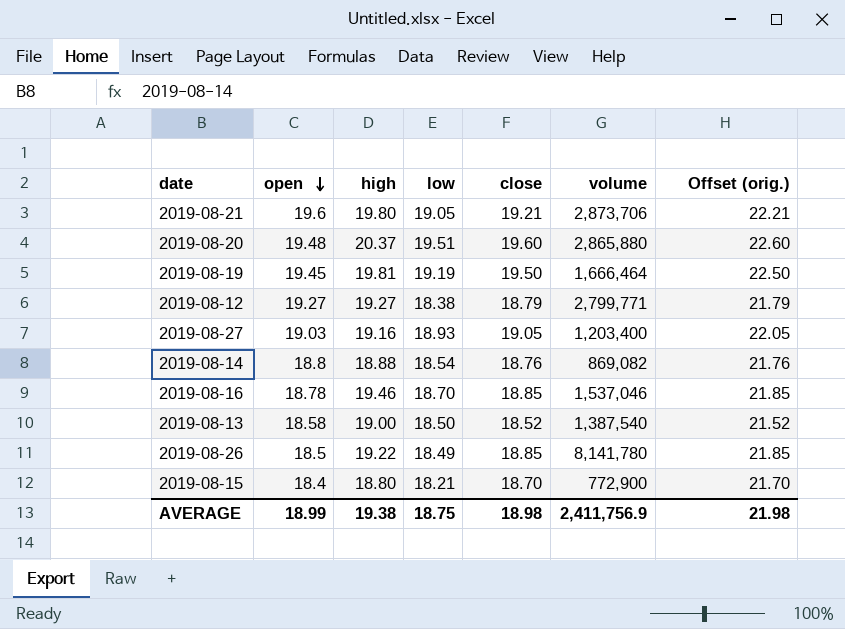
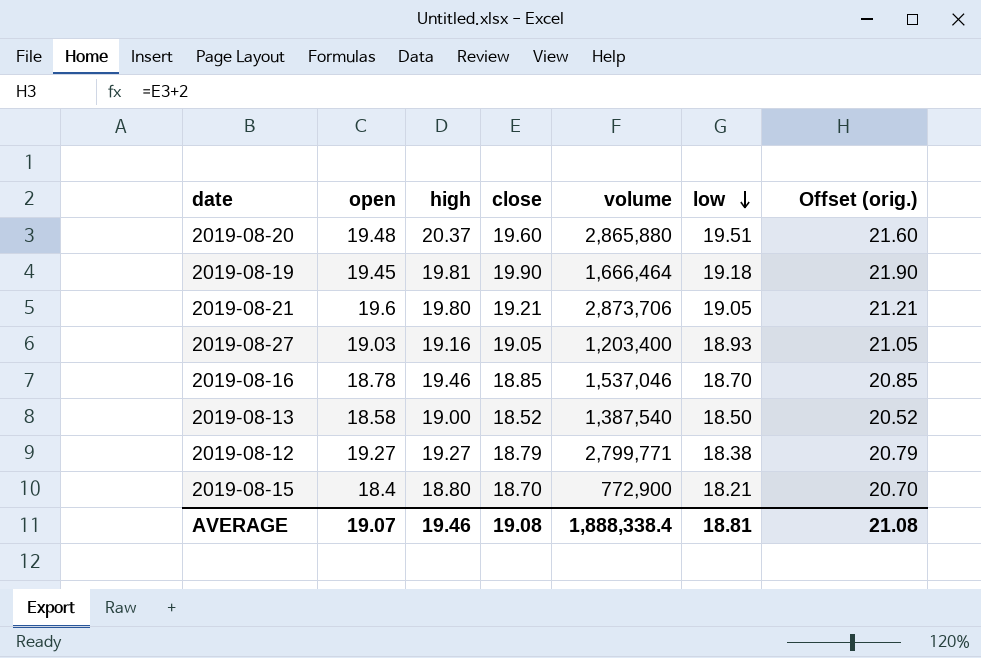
row order: open descending -> low descending
column low | position: 4 -> 6
column Offset (orig.) | formula: [close] + 3 -> [close] + 2
row 2019-08-14: 18.8 | 18.88 | 18.54 | 18.76 | 869,082 | 21.76 -> none
row 2019-08-26: 18.5 | 19.22 | 18.49 | 18.85 | 8,141,780 | 21.85 -> none
2019-08-19 | close: 19.50 -> 19.90
2019-08-19 | low: 19.19 -> 19.18
AVERAGE | open: 18.99 -> 19.07
AVERAGE | high: 19.38 -> 19.46
AVERAGE | close: 18.98 -> 19.08
AVERAGE | volume: 2,411,756.9 -> 1,888,338.4
AVERAGE | low: 18.75 -> 18.81
AVERAGE | Offset (orig.): 21.98 -> 21.08

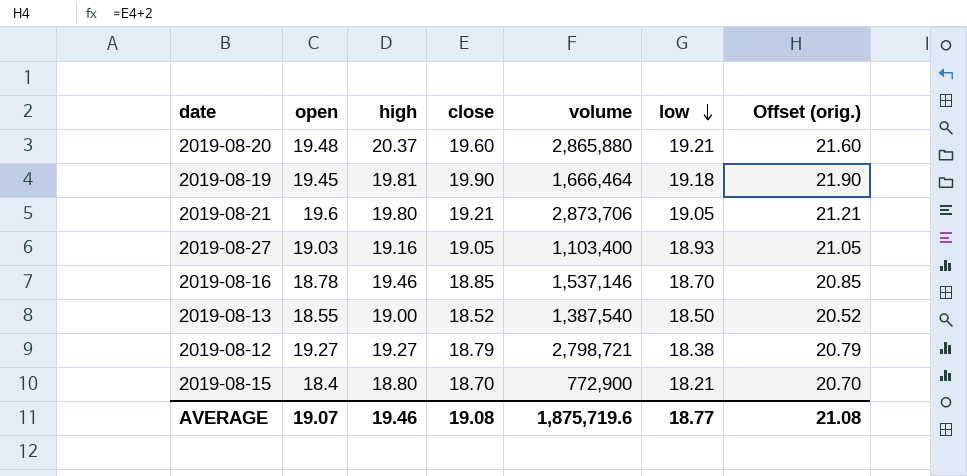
2019-08-20 | low: 19.51 -> 19.21
2019-08-27 | volume: 1,203,400 -> 1,103,400
2019-08-16 | volume: 1,537,046 -> 1,537,146
2019-08-13 | open: 18.58 -> 18.55
2019-08-12 | volume: 2,799,771 -> 2,798,721
AVERAGE | volume: 1,888,338.4 -> 1,875,719.6
AVERAGE | low: 18.81 -> 18.77

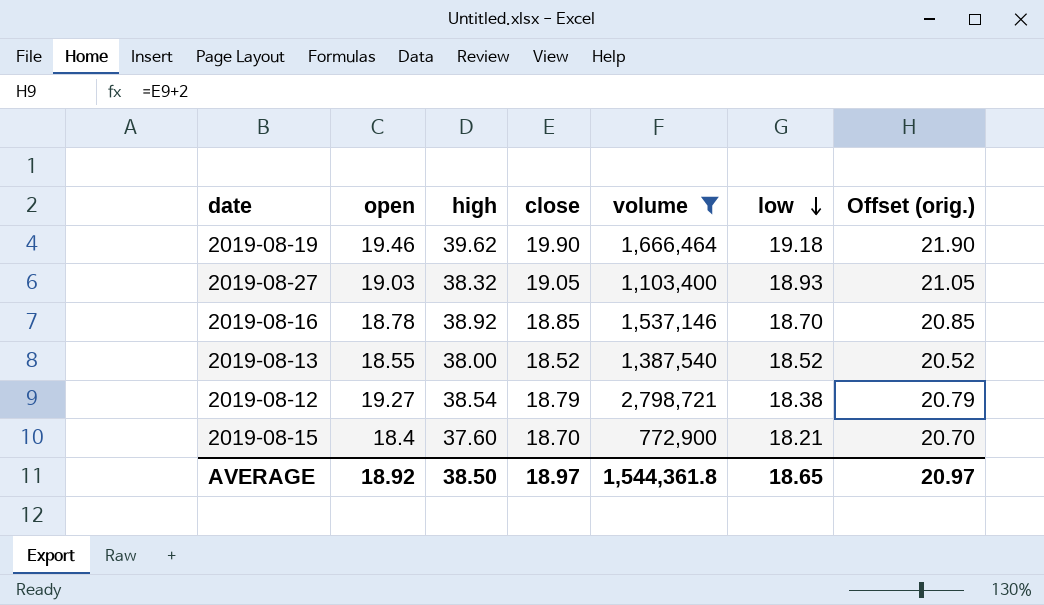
filter: none -> volume <= 2,798,721
2019-08-19 | open: 19.45 -> 19.46
2019-08-19 | high: 19.81 -> 39.62
2019-08-27 | high: 19.16 -> 38.32
2019-08-16 | high: 19.46 -> 38.92
2019-08-13 | high: 19.00 -> 38.00
2019-08-13 | low: 18.50 -> 18.52
2019-08-12 | high: 19.27 -> 38.54
2019-08-15 | high: 18.80 -> 37.60
AVERAGE | open: 19.07 -> 18.92
AVERAGE | high: 19.46 -> 38.50
AVERAGE | close: 19.08 -> 18.97
AVERAGE | volume: 1,875,719.6 -> 1,544,361.8
AVERAGE | low: 18.77 -> 18.65
AVERAGE | Offset (orig.): 21.08 -> 20.97

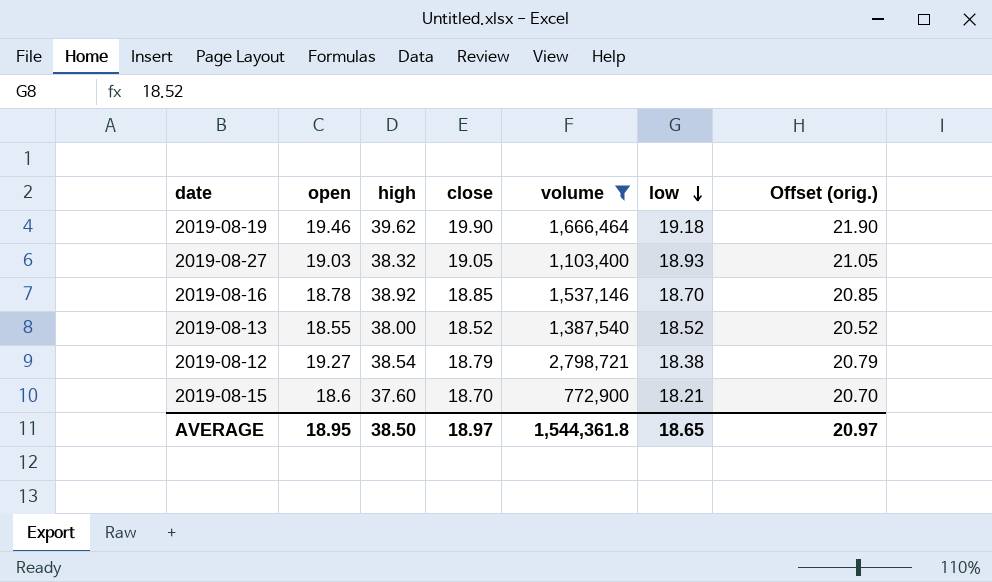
2019-08-15 | open: 18.4 -> 18.6
AVERAGE | open: 18.92 -> 18.95

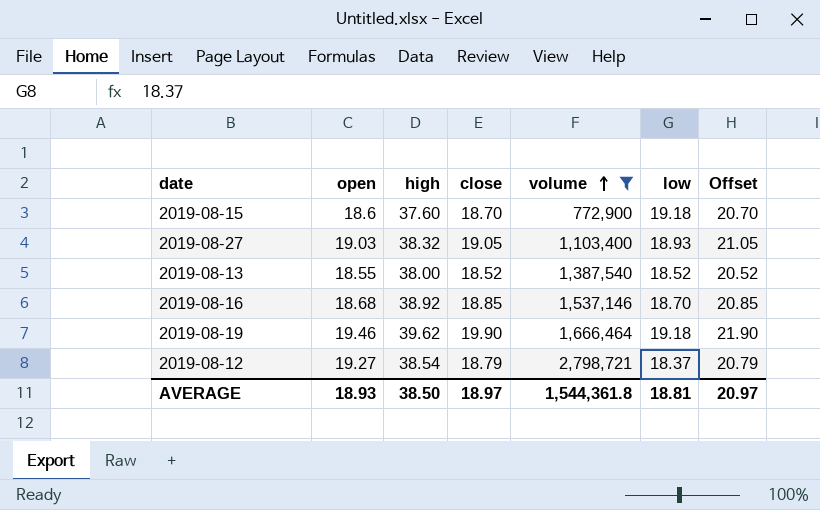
row order: low descending -> volume ascending
column name: Offset (orig.) -> Offset
2019-08-15 | low: 18.21 -> 19.18
2019-08-16 | open: 18.78 -> 18.68
2019-08-12 | low: 18.38 -> 18.37
AVERAGE | open: 18.95 -> 18.93
AVERAGE | low: 18.65 -> 18.81

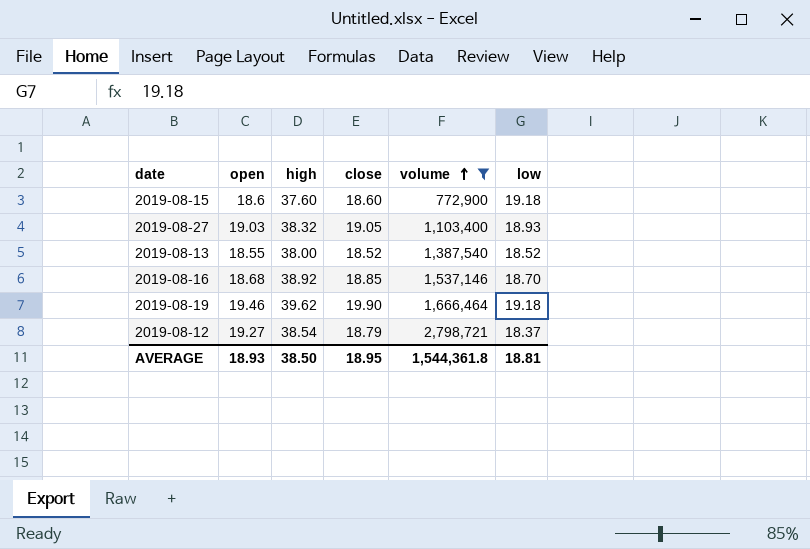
column Offset | formula: [close] + 2 -> none
2019-08-15 | close: 18.70 -> 18.60
AVERAGE | close: 18.97 -> 18.95

